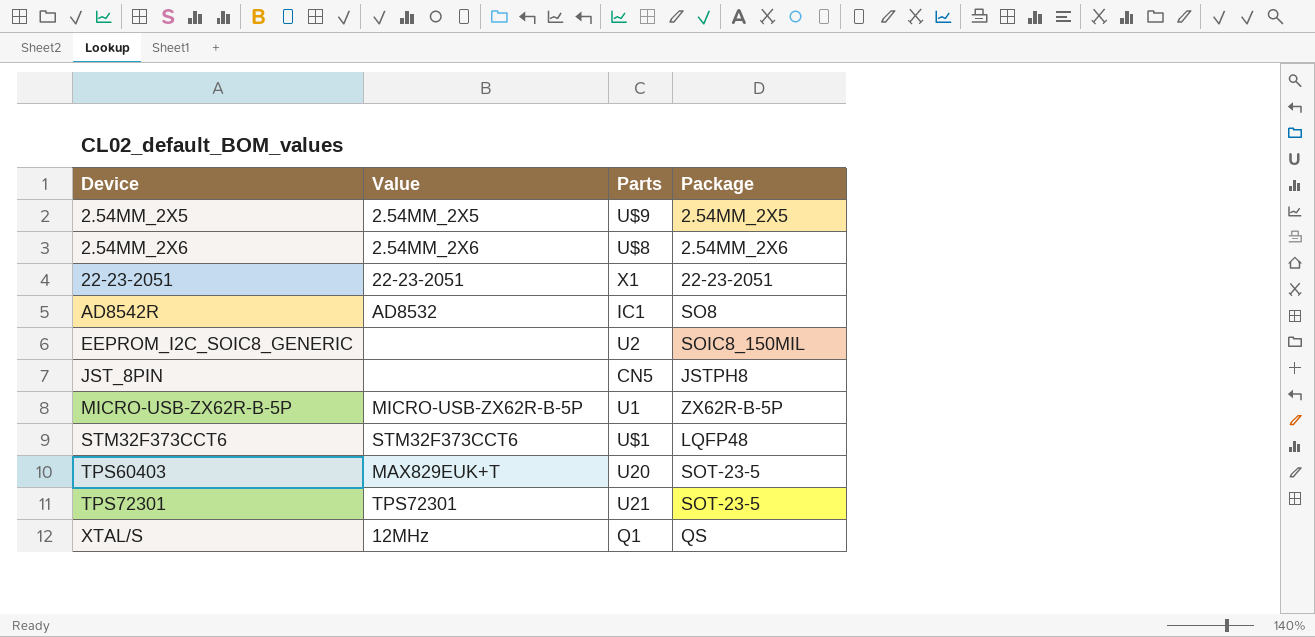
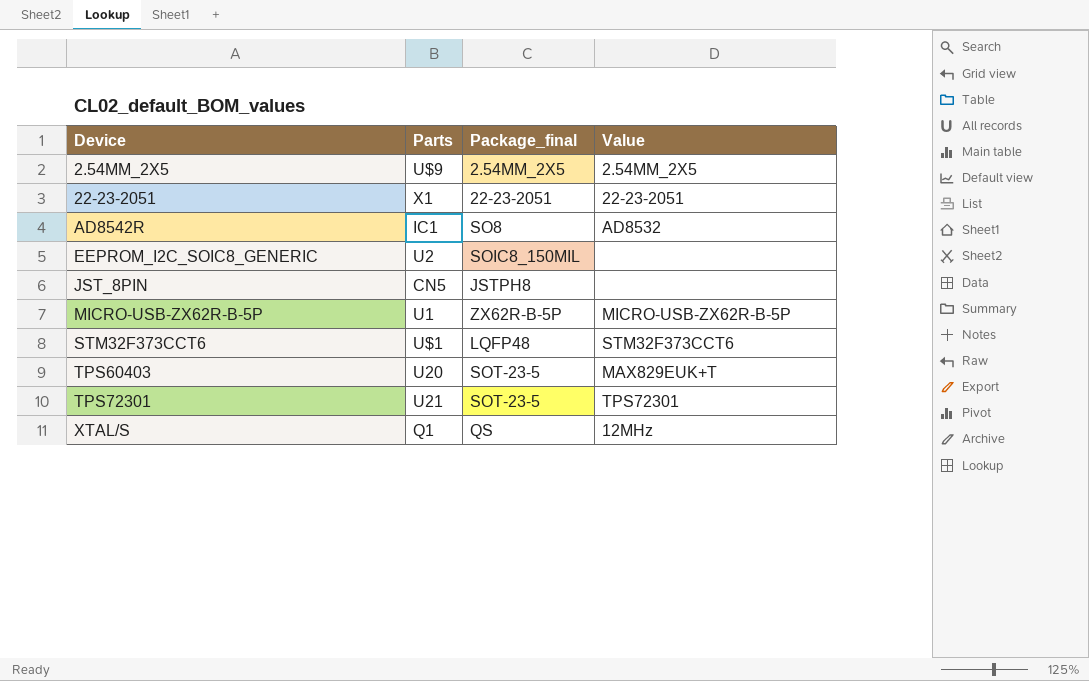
column name: Package -> Package_final
column Value | position: 2 -> 4
row 2.54MM_2X6: 2.54MM_2X6 | U$8 | 2.54MM_2X6 -> none

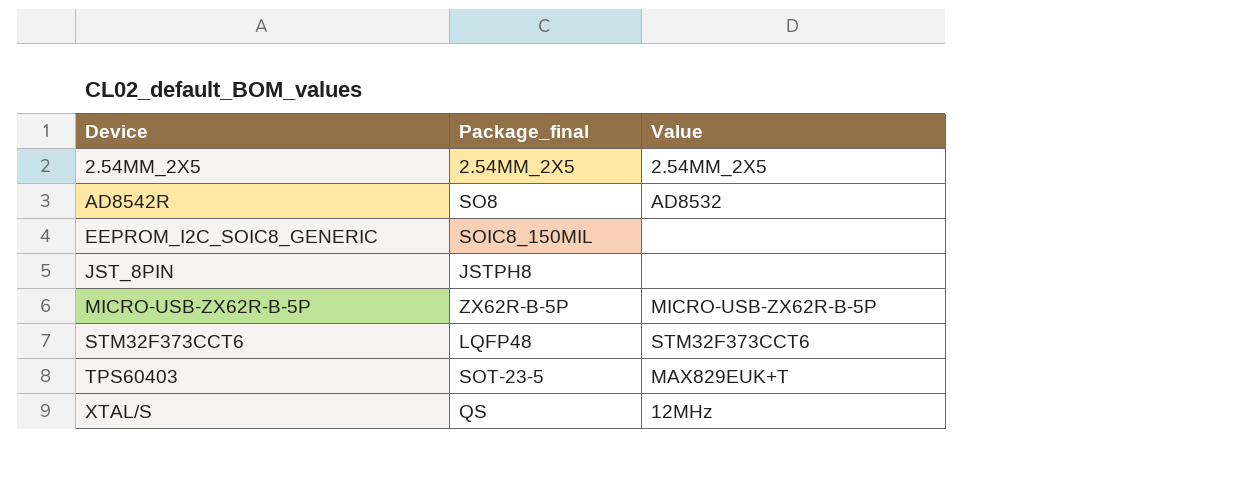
column Parts | position: 2 -> none
row 22-23-2051: X1 | 22-23-2051 | 22-23-2051 -> none
row TPS72301: U21 | SOT-23-5 | TPS72301 -> none

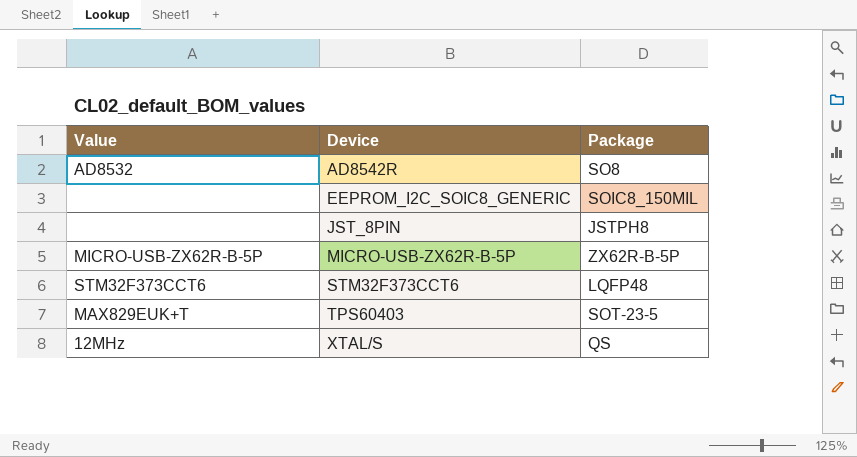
column Value | position: 3 -> 1
column name: Package_final -> Package
row 2.54MM_2X5: 2.54MM_2X5 | 2.54MM_2X5 -> none

